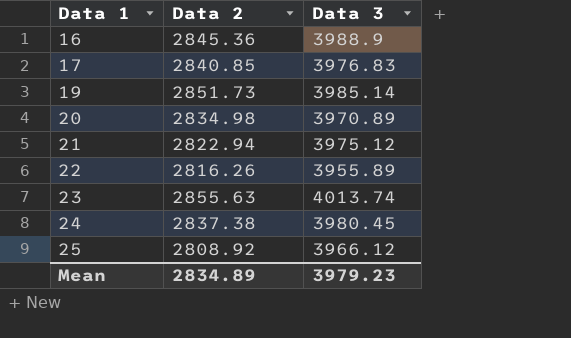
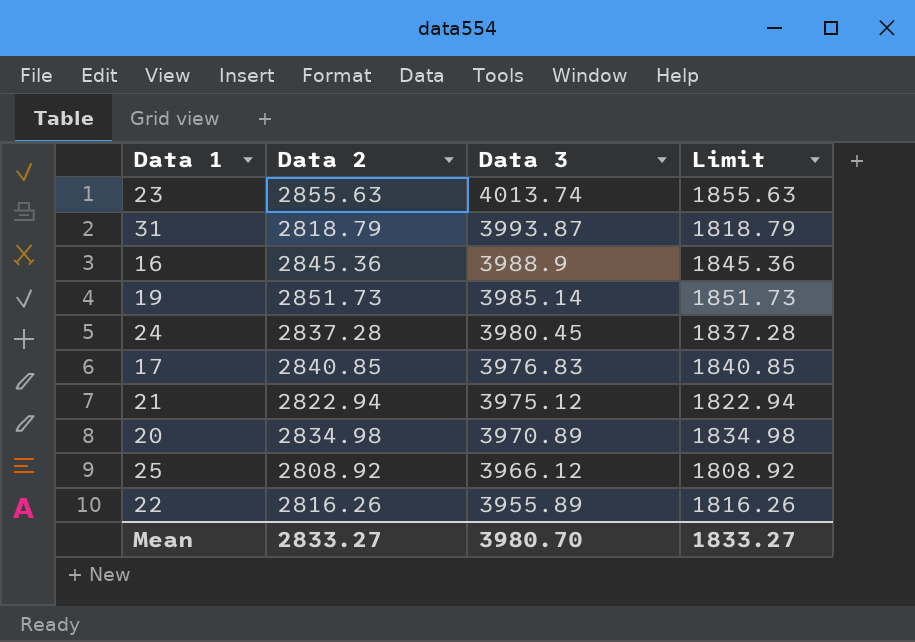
row order: Data 1 ascending -> Data 3 descending
column Limit | formula: none -> [Data 2] - 1000
row 31: none -> 2818.79 | 3993.87 | 1818.79
24 | Data 2: 2837.38 -> 2837.28
Mean | Data 2: 2834.89 -> 2833.27
Mean | Data 3: 3979.23 -> 3980.70

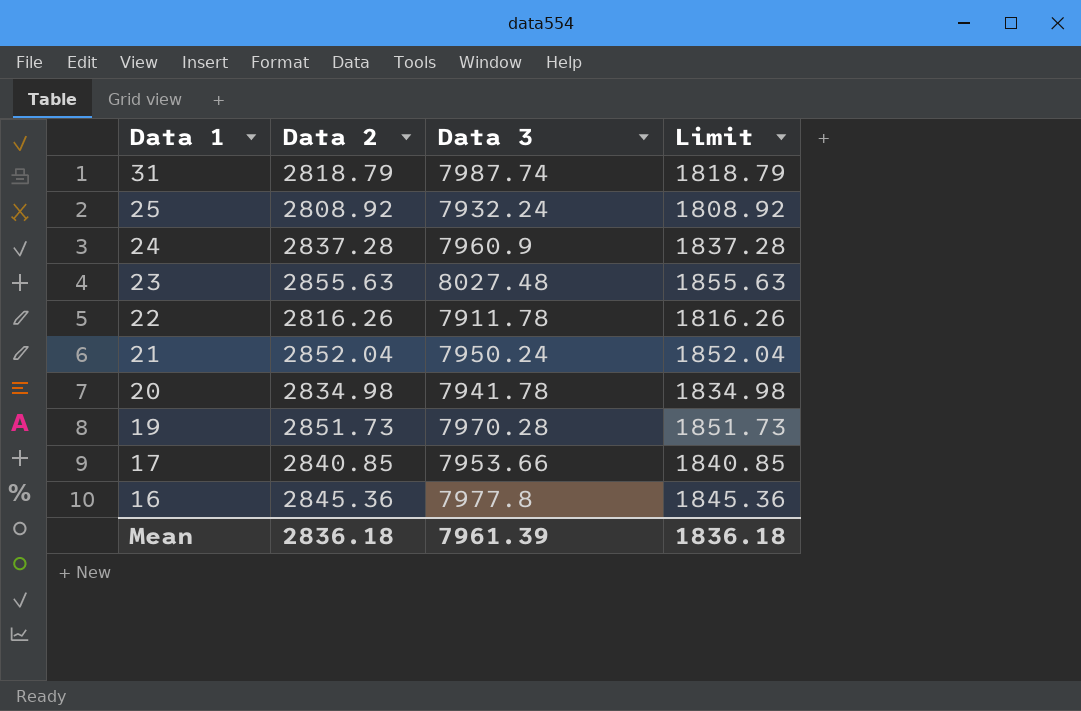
row order: Data 3 descending -> Data 1 descending
31 | Data 3: 3993.87 -> 7987.74
25 | Data 3: 3966.12 -> 7932.24
24 | Data 3: 3980.45 -> 7960.9
23 | Data 3: 4013.74 -> 8027.48
22 | Data 3: 3955.89 -> 7911.78
21 | Data 2: 2822.94 -> 2852.04
21 | Data 3: 3975.12 -> 7950.24
21 | Limit: 1822.94 -> 1852.04
20 | Data 3: 3970.89 -> 7941.78
19 | Data 3: 3985.14 -> 7970.28
17 | Data 3: 3976.83 -> 7953.66
16 | Data 3: 3988.9 -> 7977.8
Mean | Data 2: 2833.27 -> 2836.18
Mean | Data 3: 3980.70 -> 7961.39
Mean | Limit: 1833.27 -> 1836.18

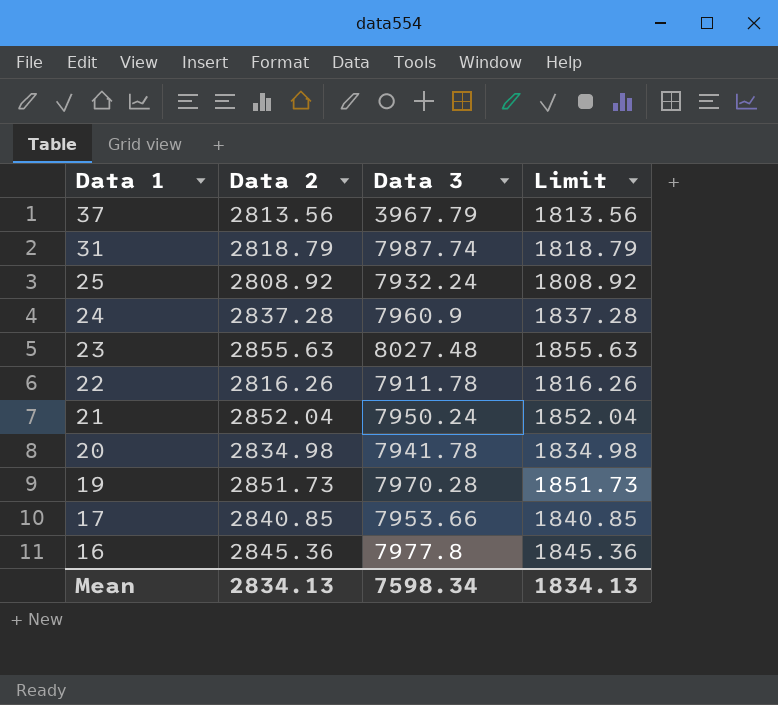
row 37: none -> 2813.56 | 3967.79 | 1813.56
Mean | Data 2: 2836.18 -> 2834.13
Mean | Data 3: 7961.39 -> 7598.34
Mean | Limit: 1836.18 -> 1834.13

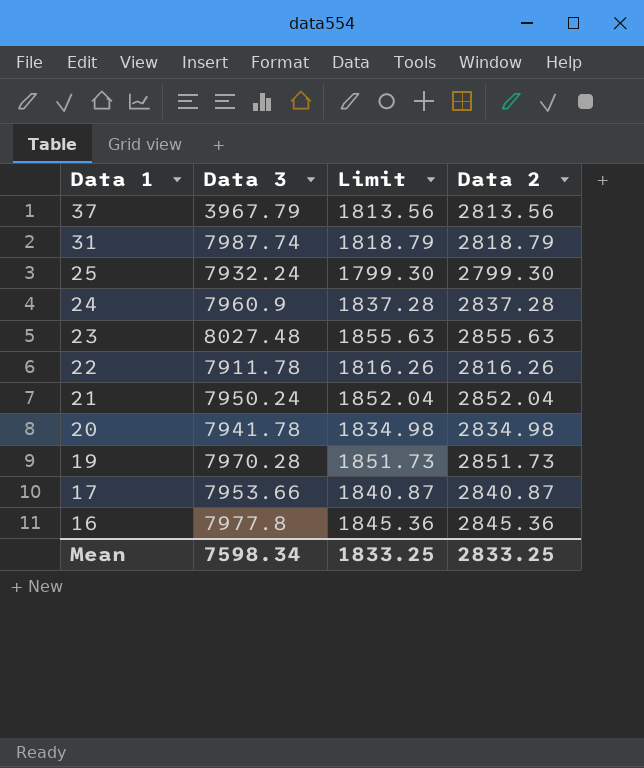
column Data 2 | position: 2 -> 4
25 | Limit: 1808.92 -> 1799.30
25 | Data 2: 2808.92 -> 2799.30
17 | Limit: 1840.85 -> 1840.87
17 | Data 2: 2840.85 -> 2840.87
Mean | Limit: 1834.13 -> 1833.25
Mean | Data 2: 2834.13 -> 2833.25

